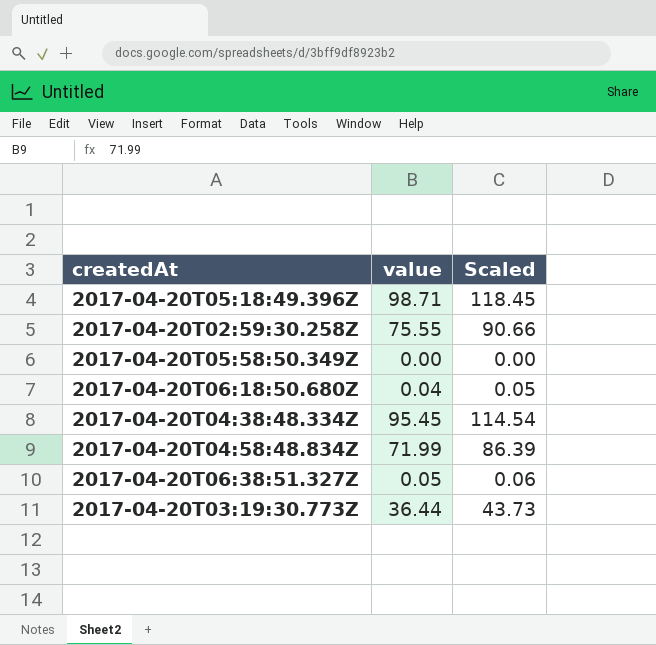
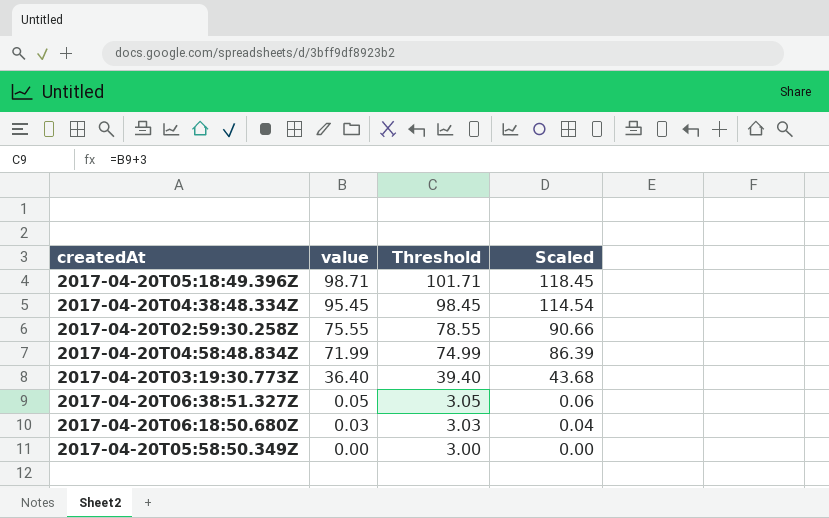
row order: none -> value descending
column Threshold | formula: none -> [value] + 3
2017-04-20T03:19:30.773Z | value: 36.44 -> 36.40
2017-04-20T03:19:30.773Z | Scaled: 43.73 -> 43.68
2017-04-20T06:18:50.680Z | value: 0.04 -> 0.03
2017-04-20T06:18:50.680Z | Scaled: 0.05 -> 0.04

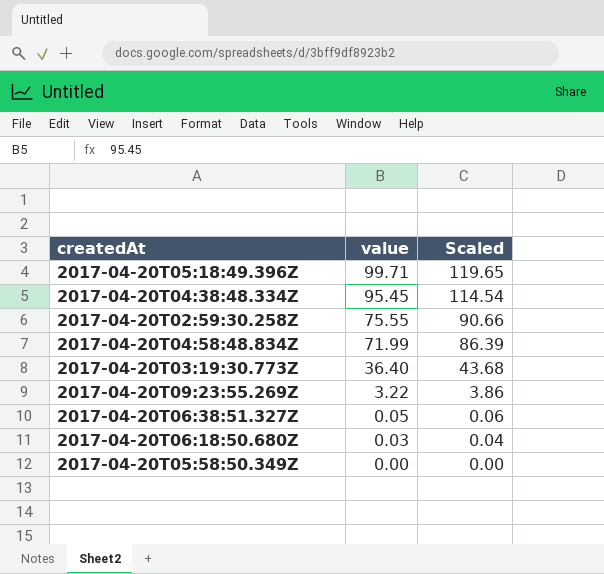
column Threshold | formula: [value] + 3 -> none
2017-04-20T05:18:49.396Z | value: 98.71 -> 99.71
2017-04-20T05:18:49.396Z | Scaled: 118.45 -> 119.65
row 2017-04-20T09:23:55.269Z: none -> 3.22 | 3.86

